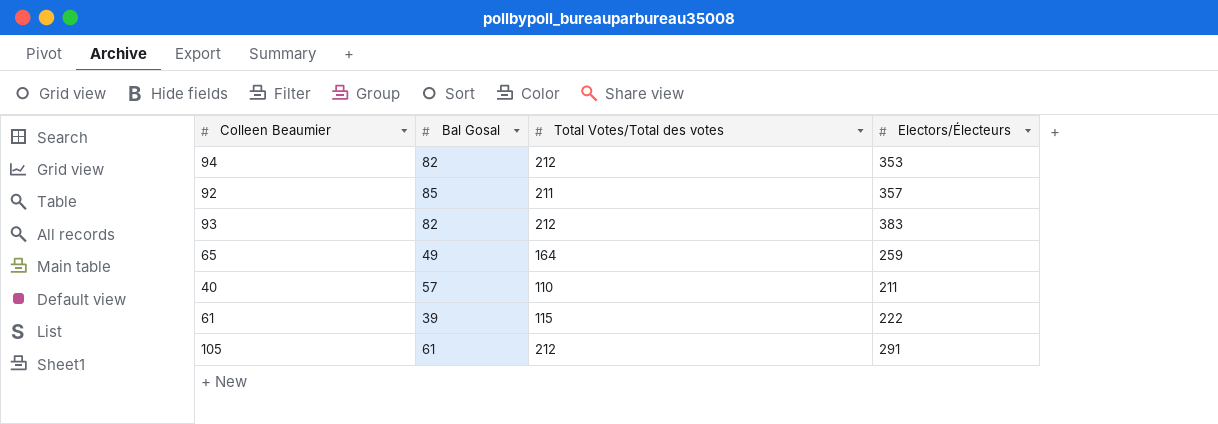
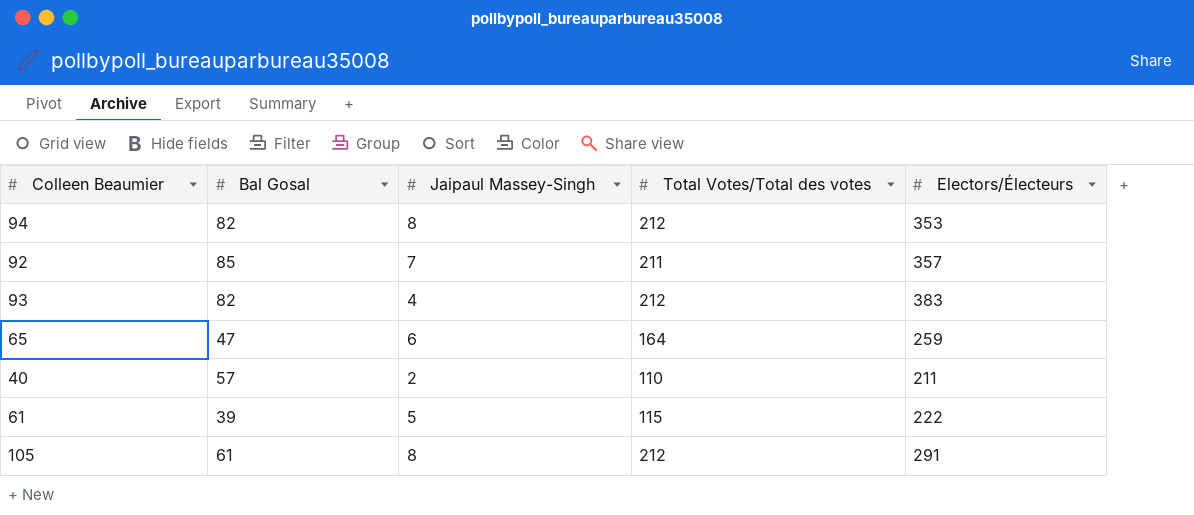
column Jaipaul Massey-Singh | position: none -> 3
65 | Bal Gosal: 49 -> 47

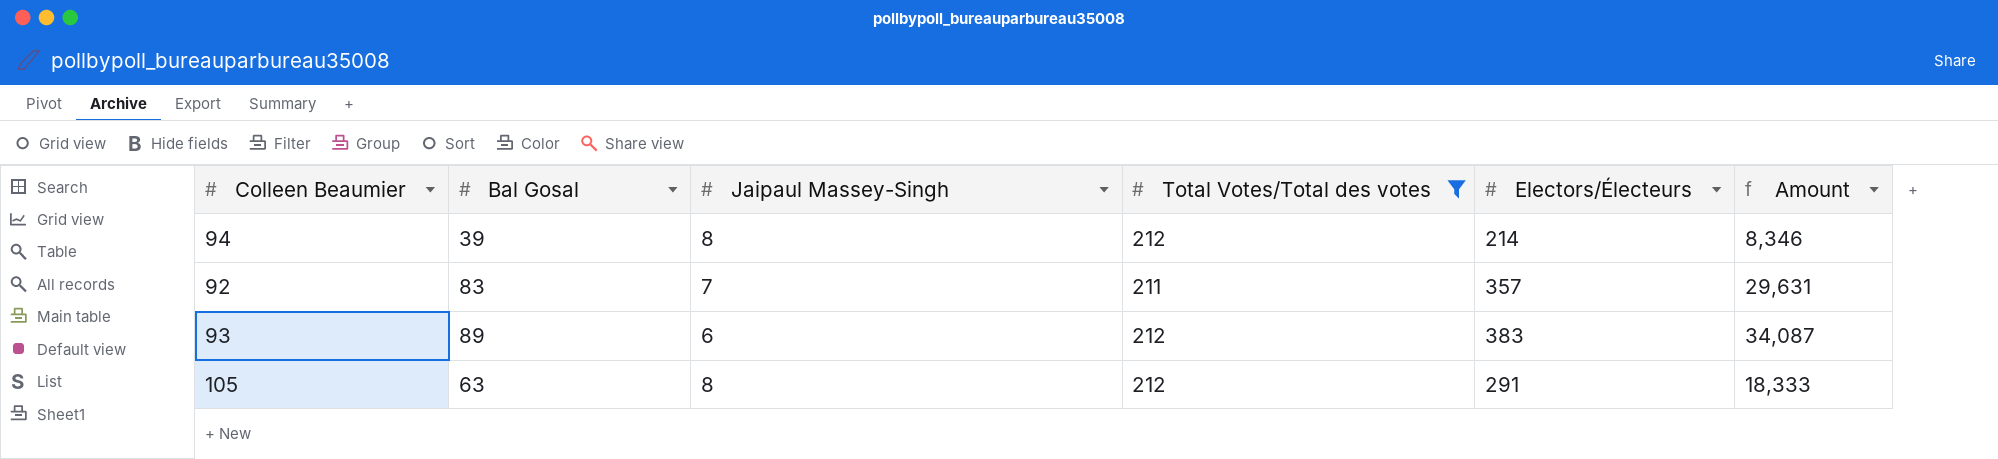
filter: none -> Total Votes/Total des votes >= 211
column Amount | formula: none -> [Bal Gosal] * [Electors/Électeurs]
94 | Bal Gosal: 82 -> 39
94 | Electors/Électeurs: 353 -> 214
92 | Bal Gosal: 85 -> 83
93 | Bal Gosal: 82 -> 89
93 | Jaipaul Massey-Singh: 4 -> 6
105 | Bal Gosal: 61 -> 63

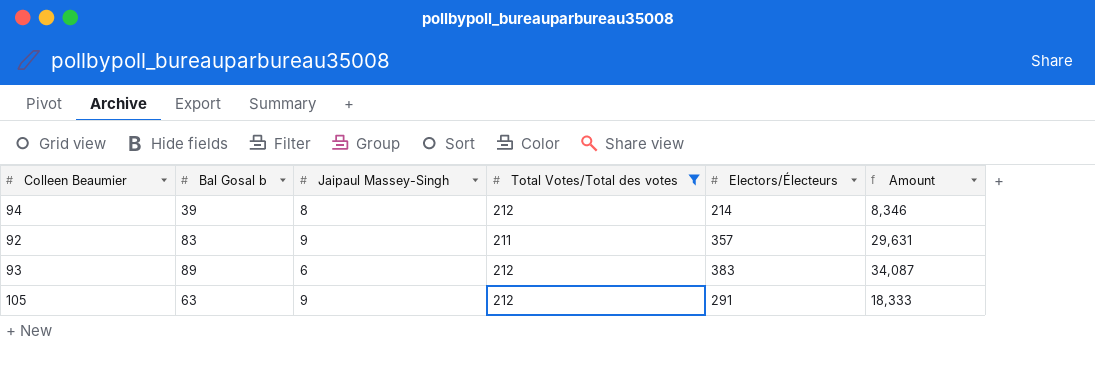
column name: Bal Gosal -> Bal Gosal b
92 | Jaipaul Massey-Singh: 7 -> 9
105 | Jaipaul Massey-Singh: 8 -> 9

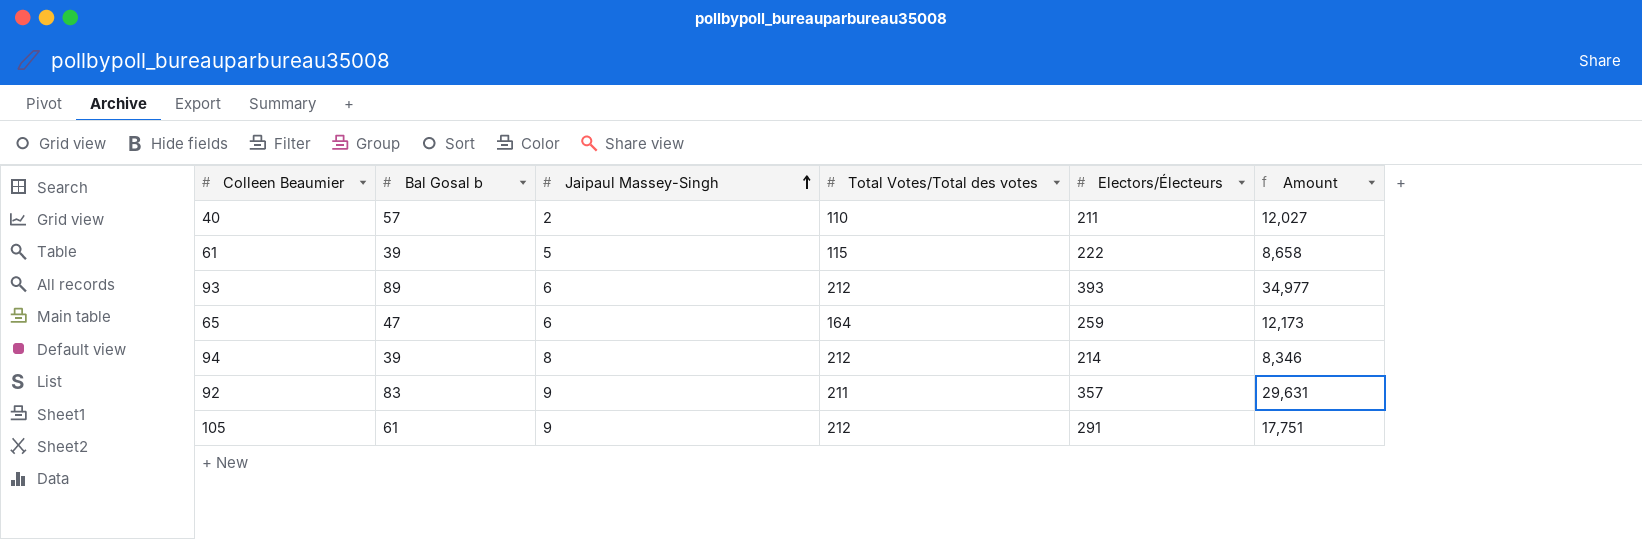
filter: Total Votes/Total des votes >= 211 -> none
row order: none -> Jaipaul Massey-Singh ascending
93 | Electors/Électeurs: 383 -> 393
93 | Amount: 34,087 -> 34,977
105 | Bal Gosal b: 63 -> 61
105 | Amount: 18,333 -> 17,751

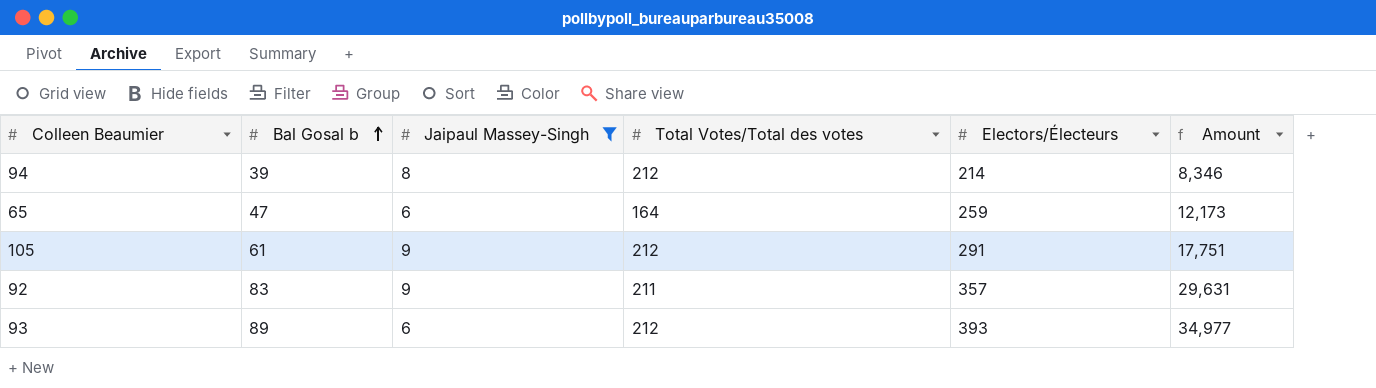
filter: none -> Jaipaul Massey-Singh >= 6
row order: Jaipaul Massey-Singh ascending -> Bal Gosal b ascending

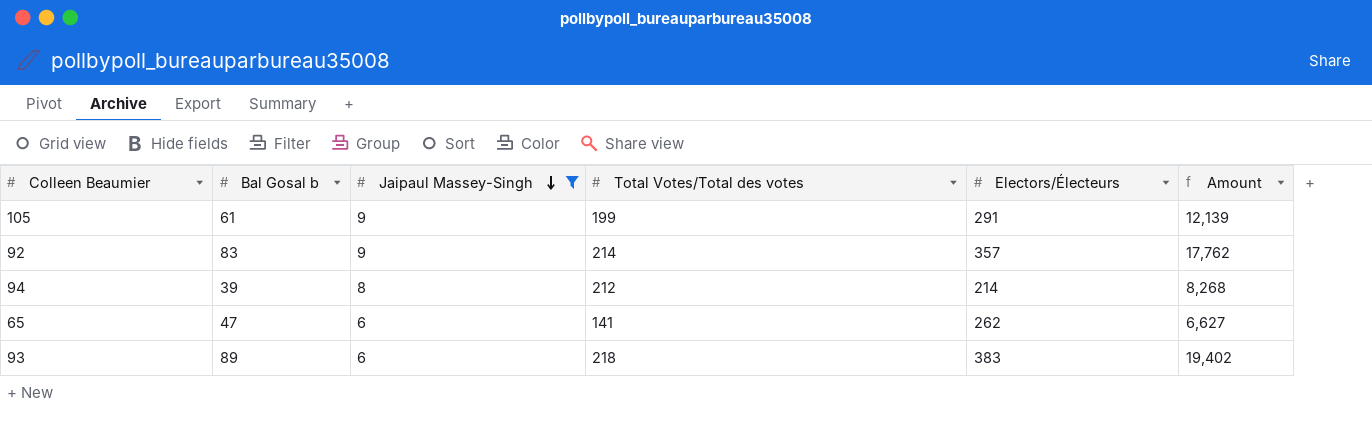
row order: Bal Gosal b ascending -> Jaipaul Massey-Singh descending
column Amount | formula: [Bal Gosal b] * [Electors/Électeurs] -> [Bal Gosal b] * [Total Votes/Total des votes]
105 | Total Votes/Total des votes: 212 -> 199
92 | Total Votes/Total des votes: 211 -> 214
65 | Total Votes/Total des votes: 164 -> 141
65 | Electors/Électeurs: 259 -> 262
93 | Total Votes/Total des votes: 212 -> 218
93 | Electors/Électeurs: 393 -> 383

